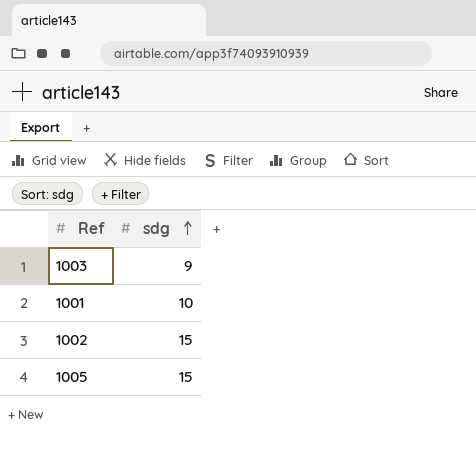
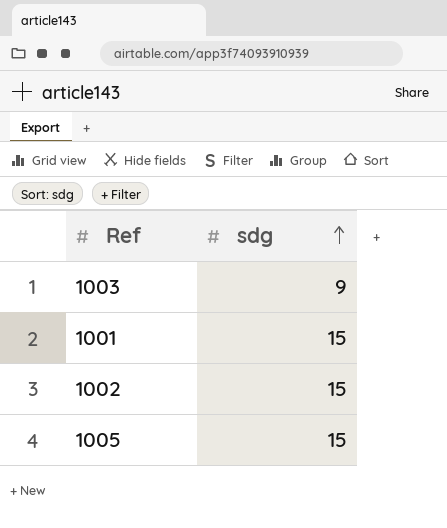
1001 | sdg: 10 -> 15

